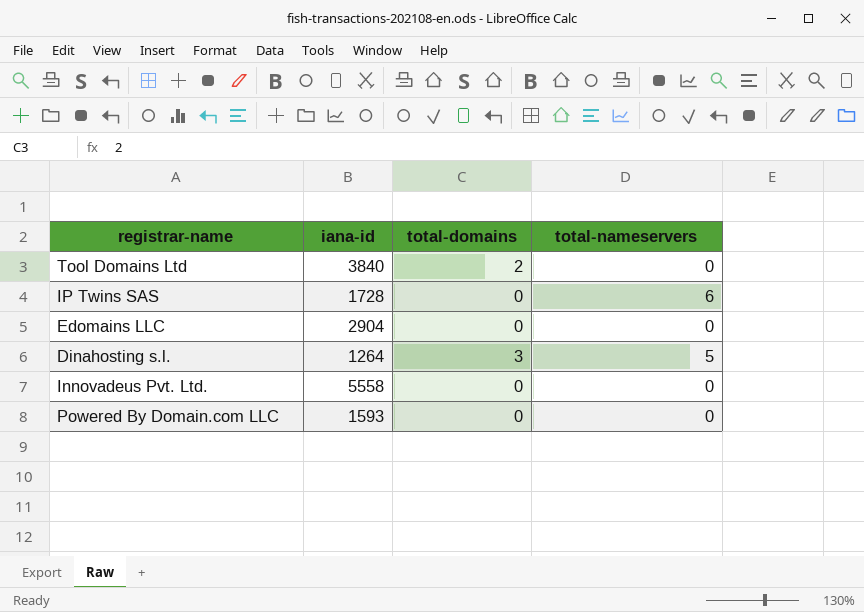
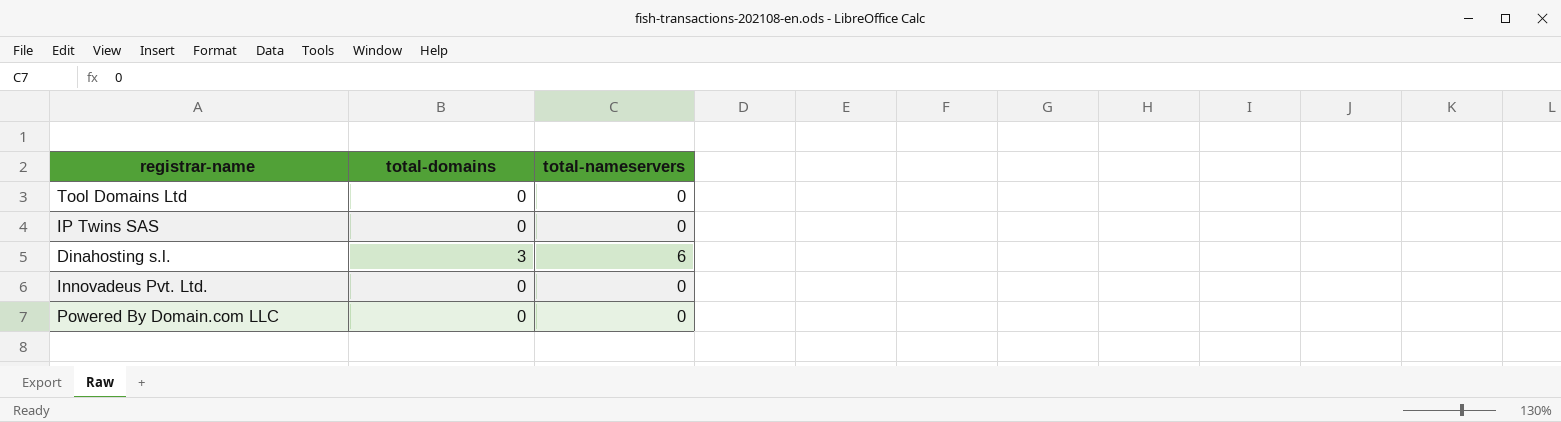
column iana-id | position: 2 -> none
row Edomains LLC: 2904 | 0 | 0 -> none
Tool Domains Ltd | total-domains: 2 -> 0
IP Twins SAS | total-nameservers: 6 -> 0
Dinahosting s.l. | total-nameservers: 5 -> 6

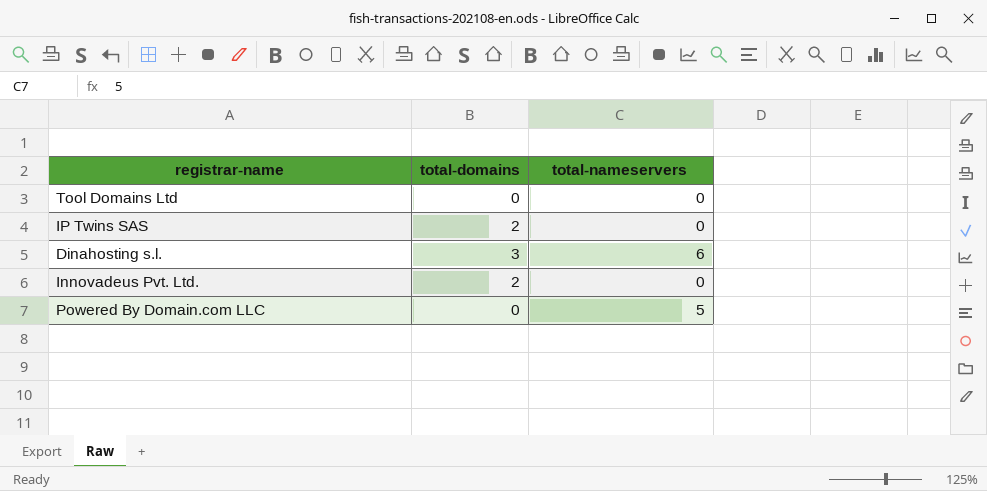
IP Twins SAS | total-domains: 0 -> 2
Innovadeus Pvt. Ltd. | total-domains: 0 -> 2
Powered By Domain.com LLC | total-nameservers: 0 -> 5

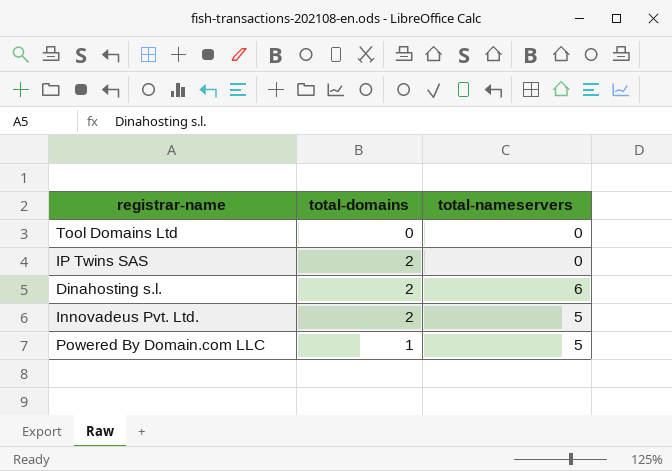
Dinahosting s.l. | total-domains: 3 -> 2
Innovadeus Pvt. Ltd. | total-nameservers: 0 -> 5
Powered By Domain.com LLC | total-domains: 0 -> 1

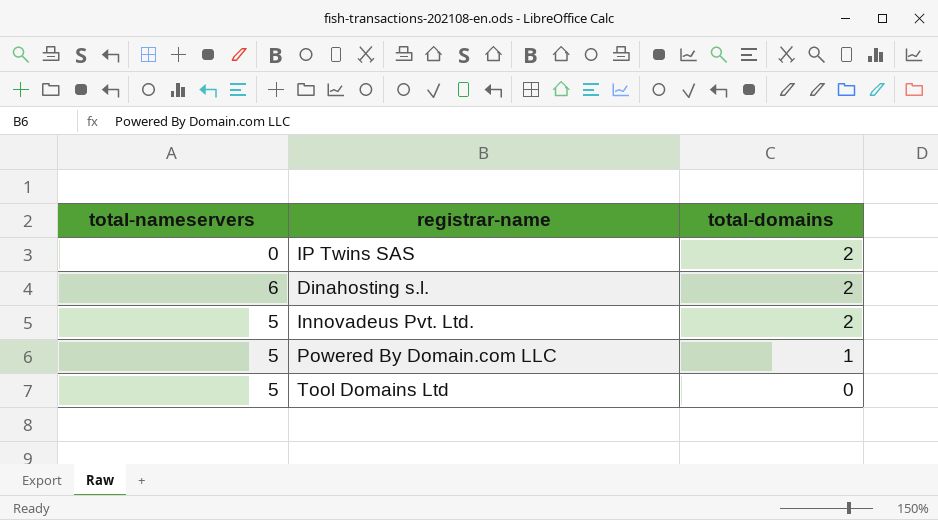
row order: none -> total-domains descending
column total-nameservers | position: 3 -> 1
Tool Domains Ltd | total-nameservers: 0 -> 5

